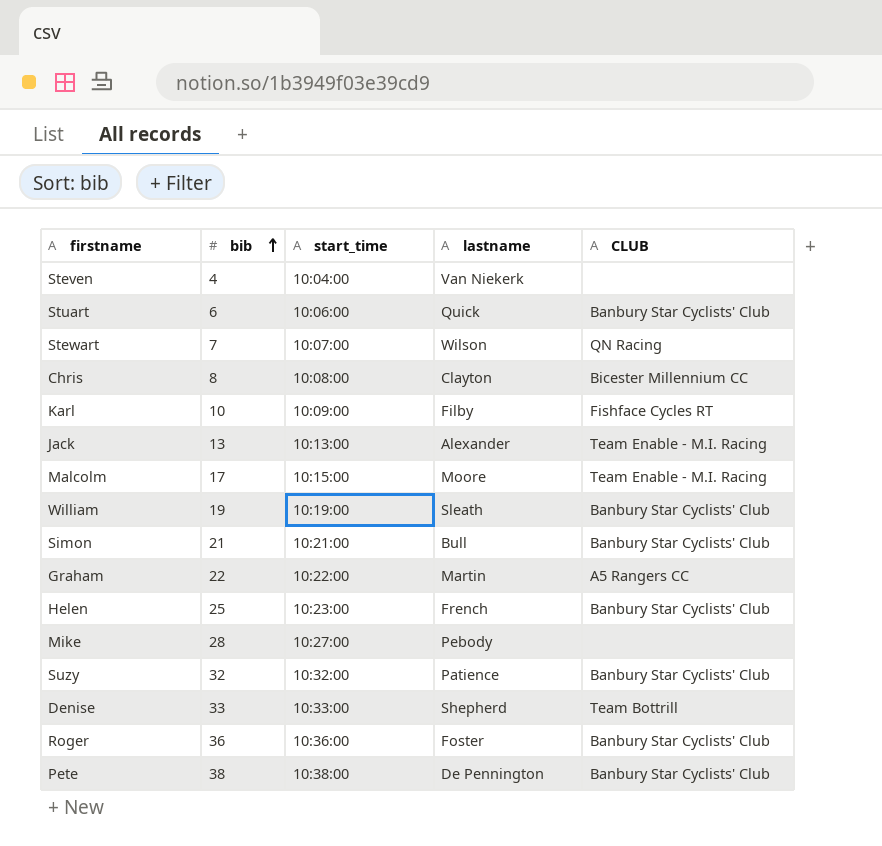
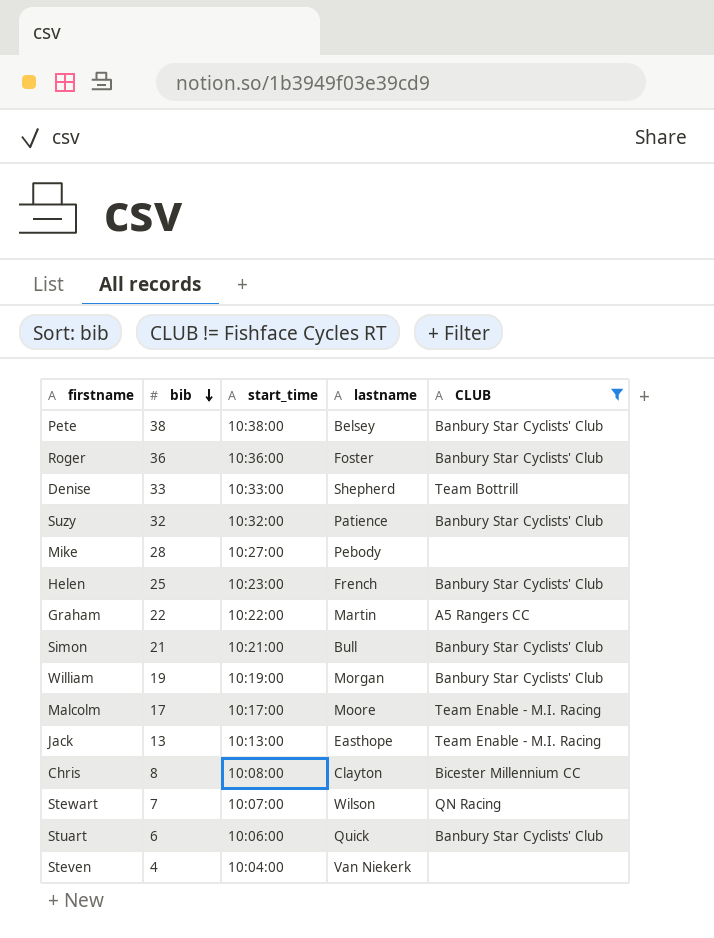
filter: none -> CLUB != Fishface Cycles RT
row order: bib ascending -> bib descending
Pete | lastname: De Pennington -> Belsey
William | lastname: Sleath -> Morgan
Malcolm | start_time: 10:15:00 -> 10:17:00
Jack | lastname: Alexander -> Easthope

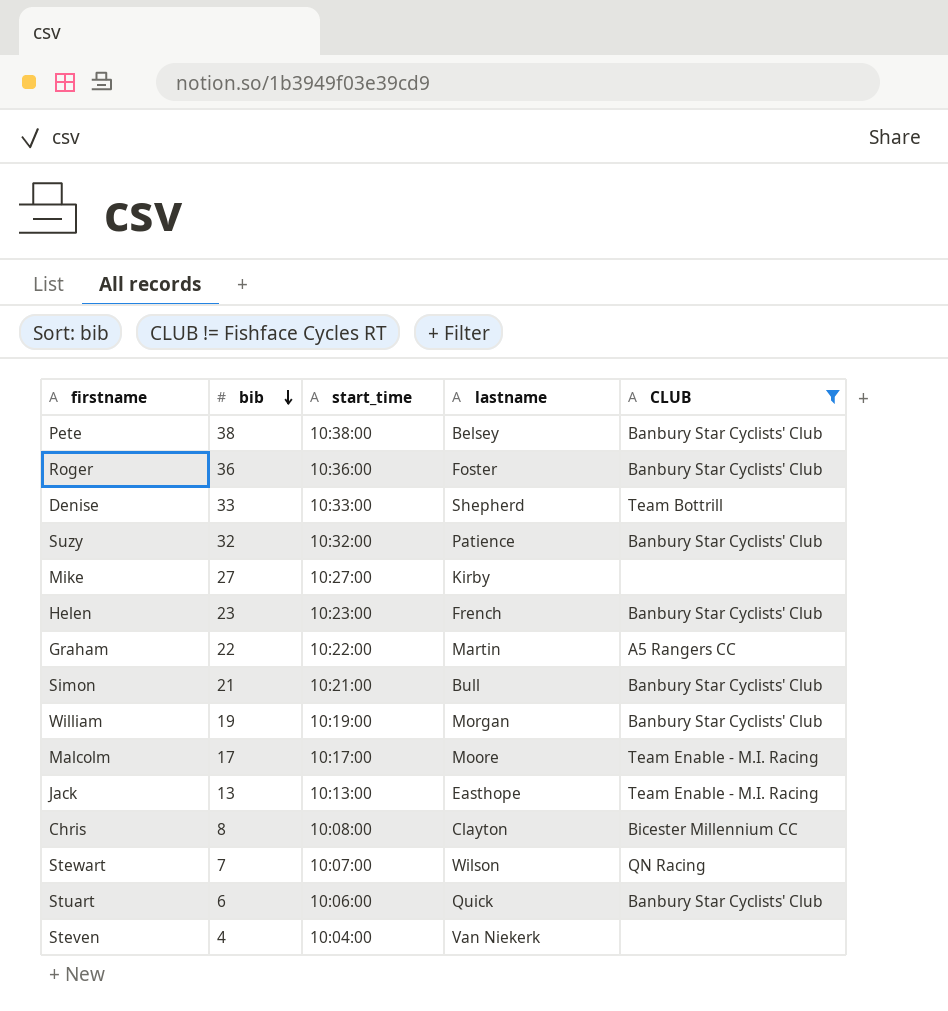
Mike | bib: 28 -> 27
Mike | lastname: Pebody -> Kirby
Helen | bib: 25 -> 23

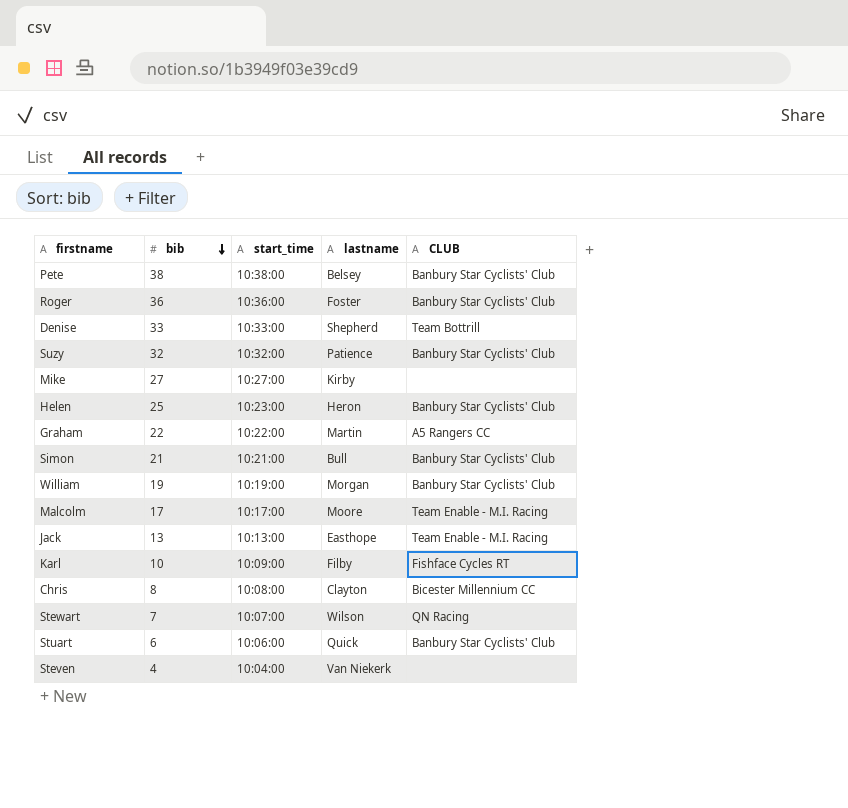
filter: CLUB != Fishface Cycles RT -> none
Helen | bib: 23 -> 25
Helen | lastname: French -> Heron

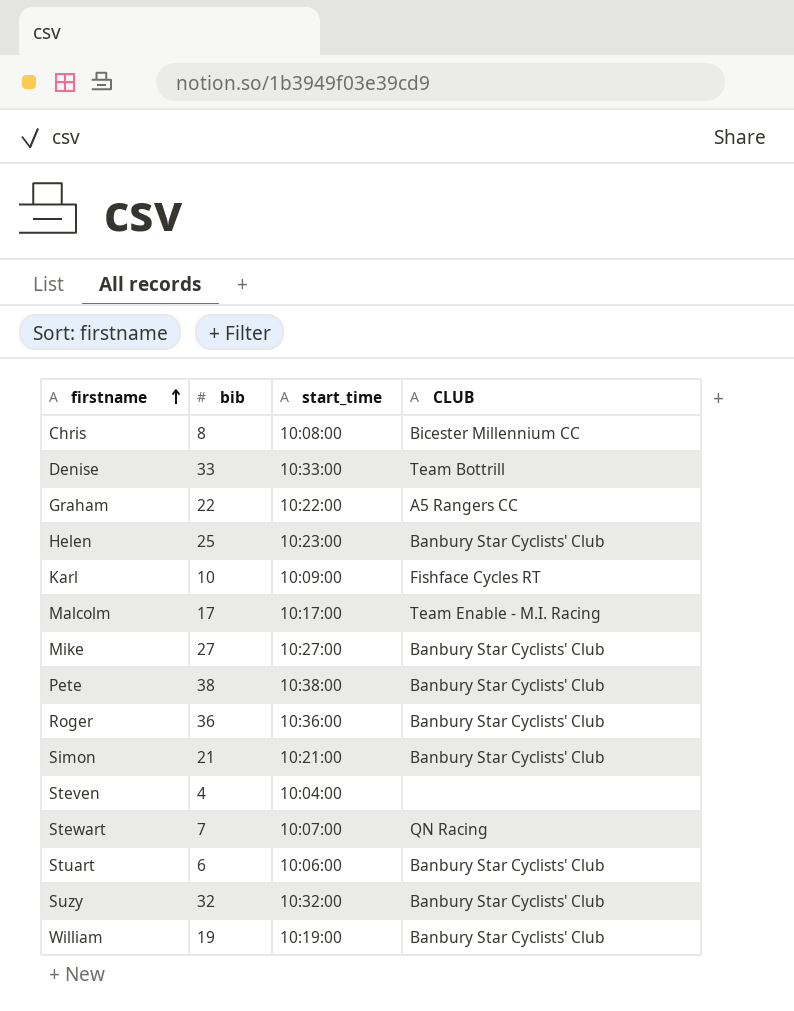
row order: bib descending -> firstname ascending
column lastname | position: 4 -> none
row Jack: 13 | 10:13:00 | Easthope | Team Enable - M.I. Racing -> none
Mike | CLUB: none -> Banbury Star Cyclists' Club

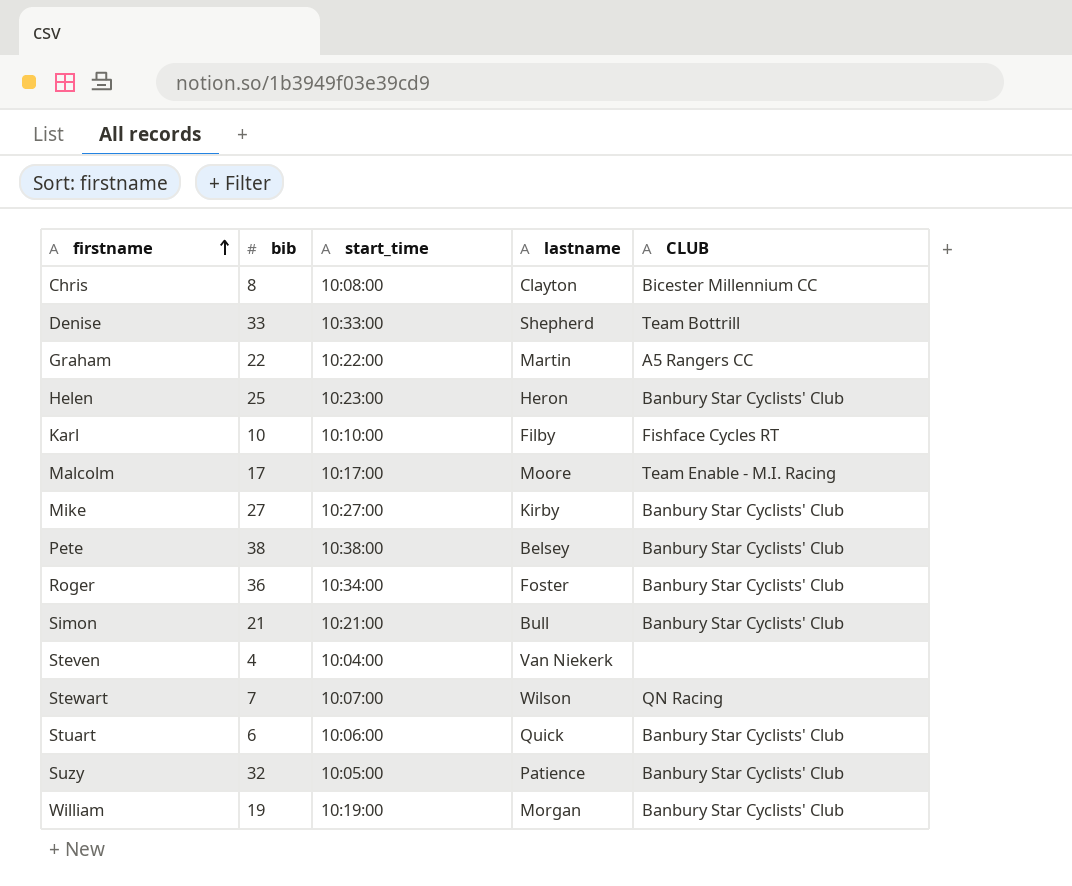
column lastname | position: none -> 4
Karl | start_time: 10:09:00 -> 10:10:00
Roger | start_time: 10:36:00 -> 10:34:00
Suzy | start_time: 10:32:00 -> 10:05:00

